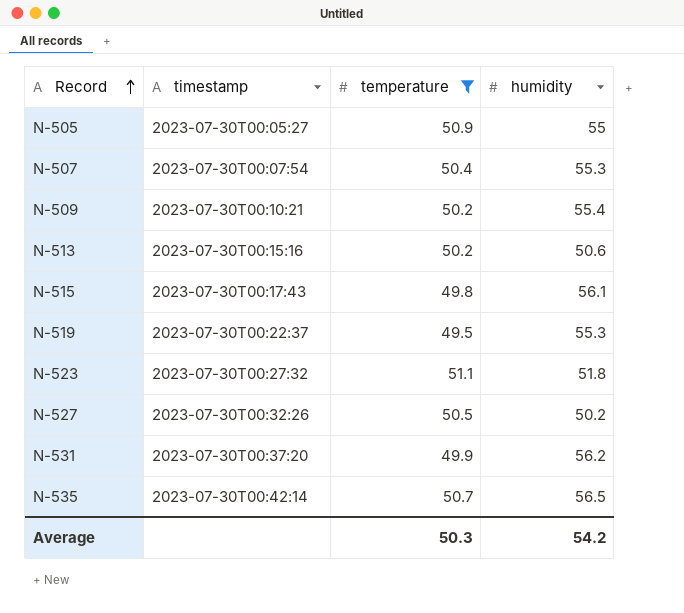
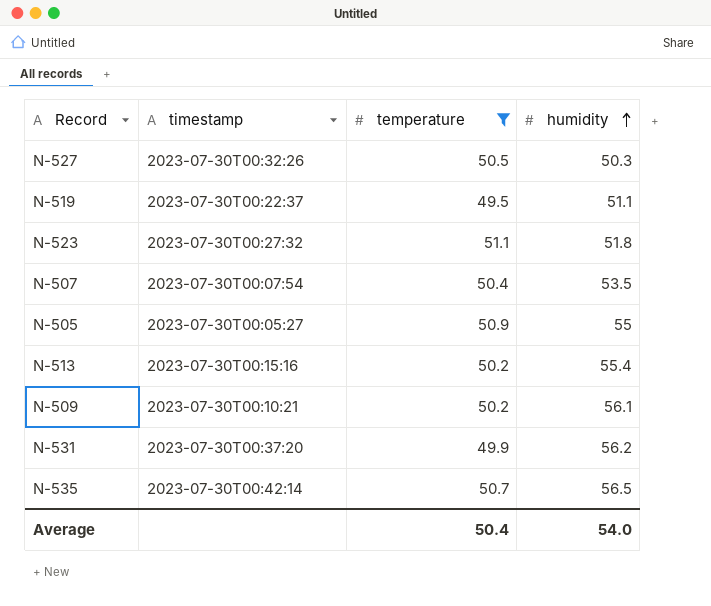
row order: Record ascending -> humidity ascending
row N-515: 2023-07-30T00:17:43 | 49.8 | 56.1 -> none
N-527 | humidity: 50.2 -> 50.3
N-519 | humidity: 55.3 -> 51.1
N-507 | humidity: 55.3 -> 53.5
N-513 | humidity: 50.6 -> 55.4
N-509 | humidity: 55.4 -> 56.1
Average | temperature: 50.3 -> 50.4
Average | humidity: 54.2 -> 54.0

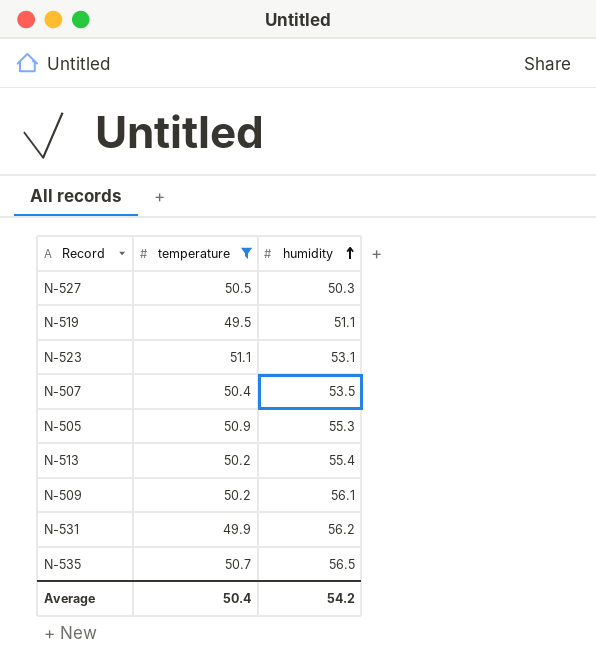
column timestamp | position: 2 -> none
N-523 | humidity: 51.8 -> 53.1
N-505 | humidity: 55 -> 55.3
Average | humidity: 54.0 -> 54.2

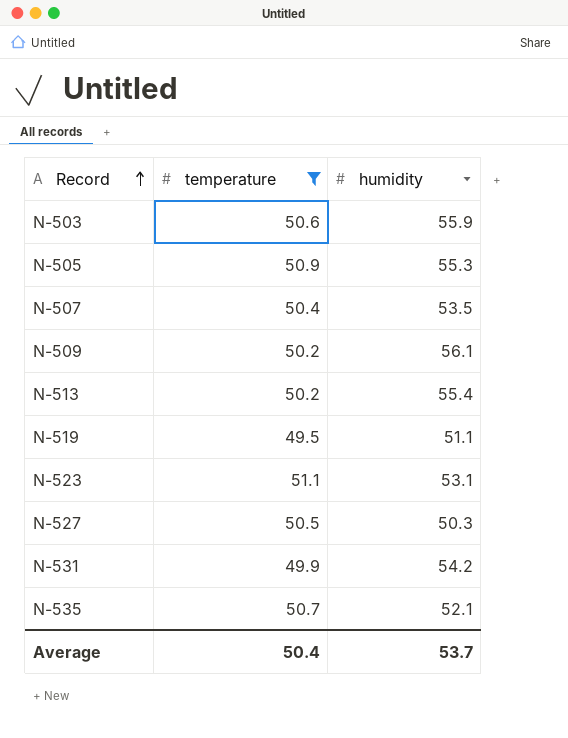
row order: humidity ascending -> Record ascending
row N-503: none -> 50.6 | 55.9
N-531 | humidity: 56.2 -> 54.2
N-535 | humidity: 56.5 -> 52.1
Average | humidity: 54.2 -> 53.7

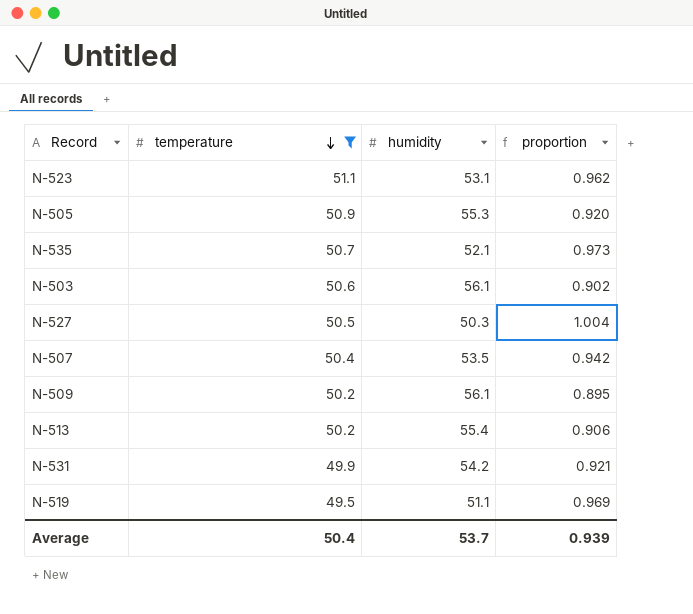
row order: Record ascending -> temperature descending
column proportion | formula: none -> [temperature] / [humidity]
N-503 | humidity: 55.9 -> 56.1

